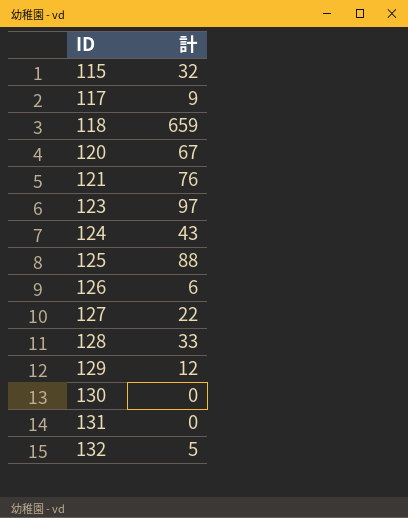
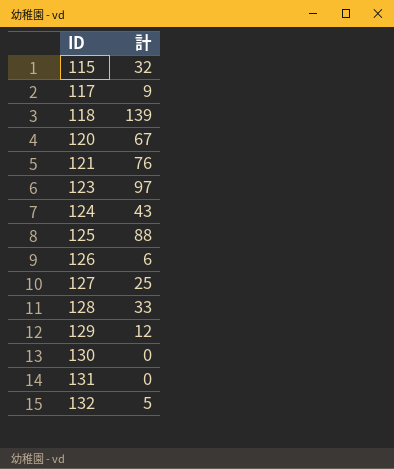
118 | 計: 659 -> 139
127 | 計: 22 -> 25

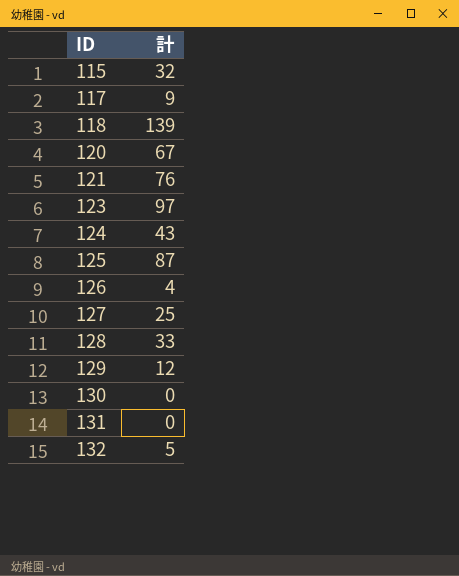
125 | 計: 88 -> 87
126 | 計: 6 -> 4

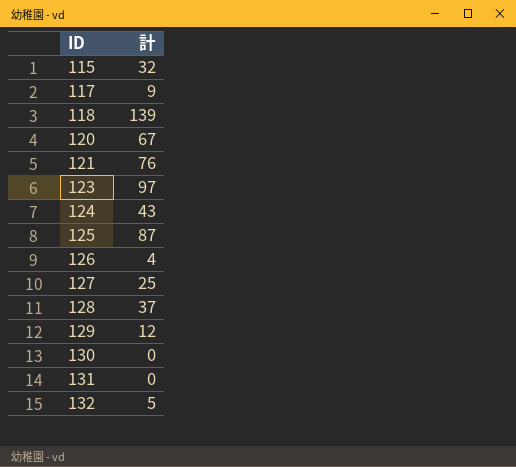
128 | 計: 33 -> 37

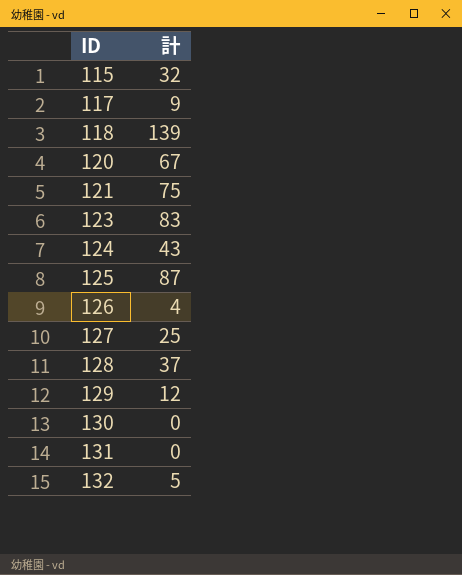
121 | 計: 76 -> 75
123 | 計: 97 -> 83

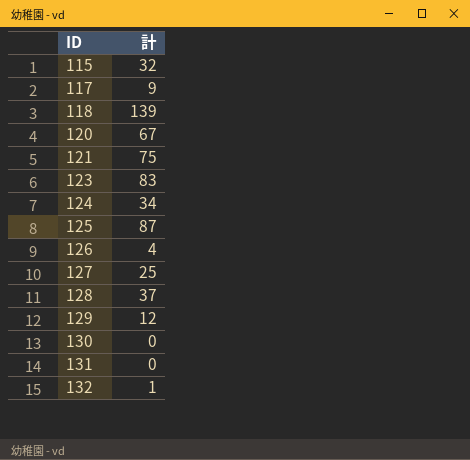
124 | 計: 43 -> 34
132 | 計: 5 -> 1

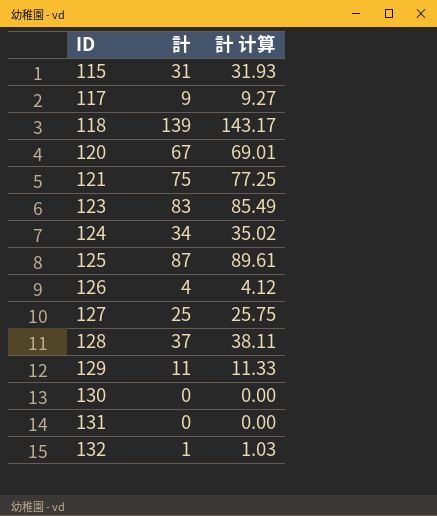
column 計 计算 | formula: none -> [計] * 1.03
115 | 計: 32 -> 31
129 | 計: 12 -> 11

